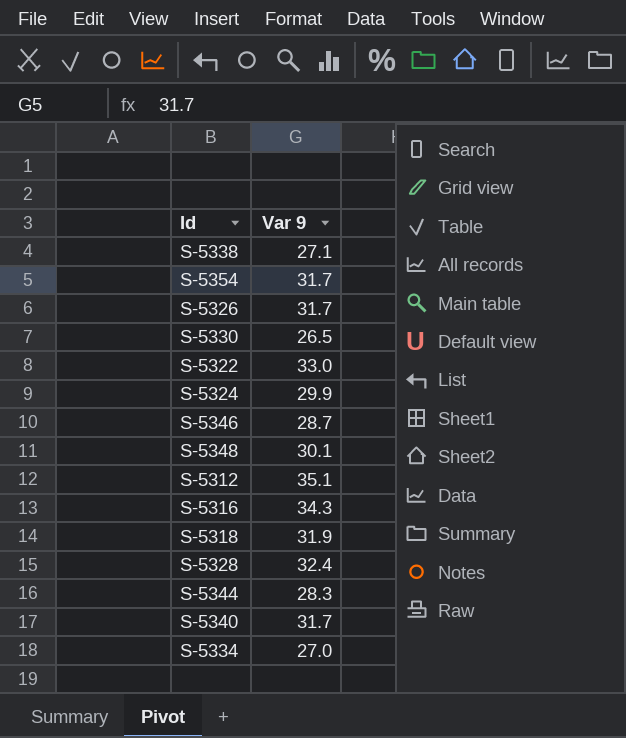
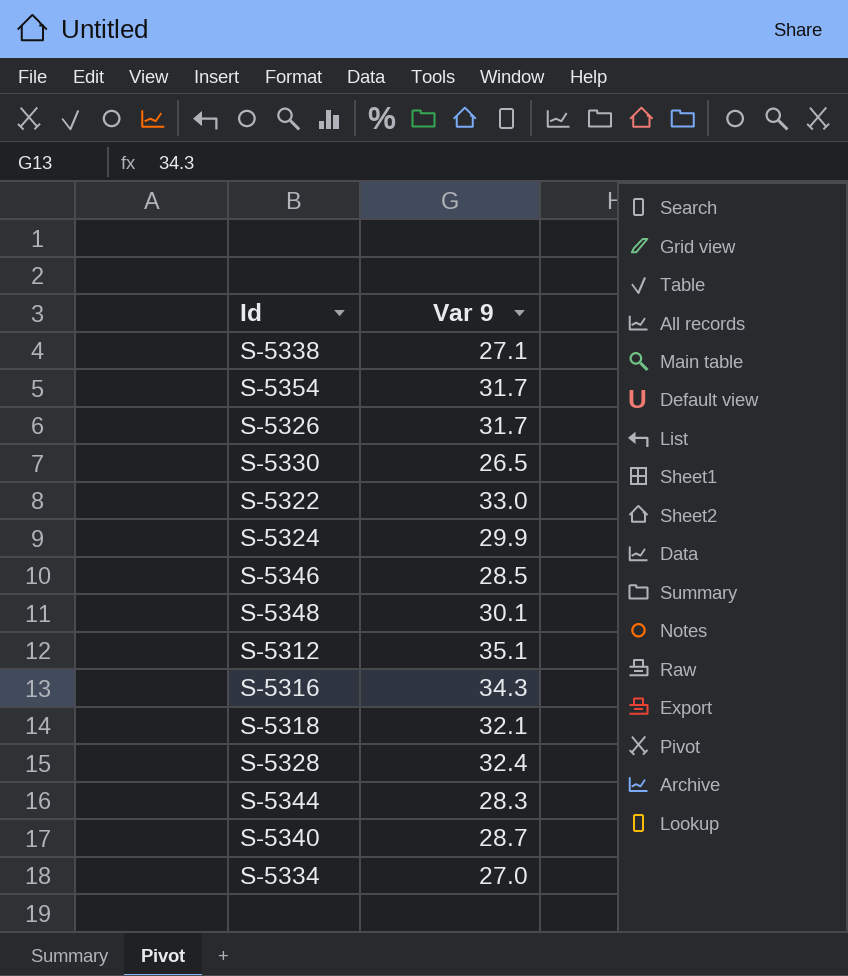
S-5346 | Var 9: 28.7 -> 28.5
S-5318 | Var 9: 31.9 -> 32.1
S-5340 | Var 9: 31.7 -> 28.7

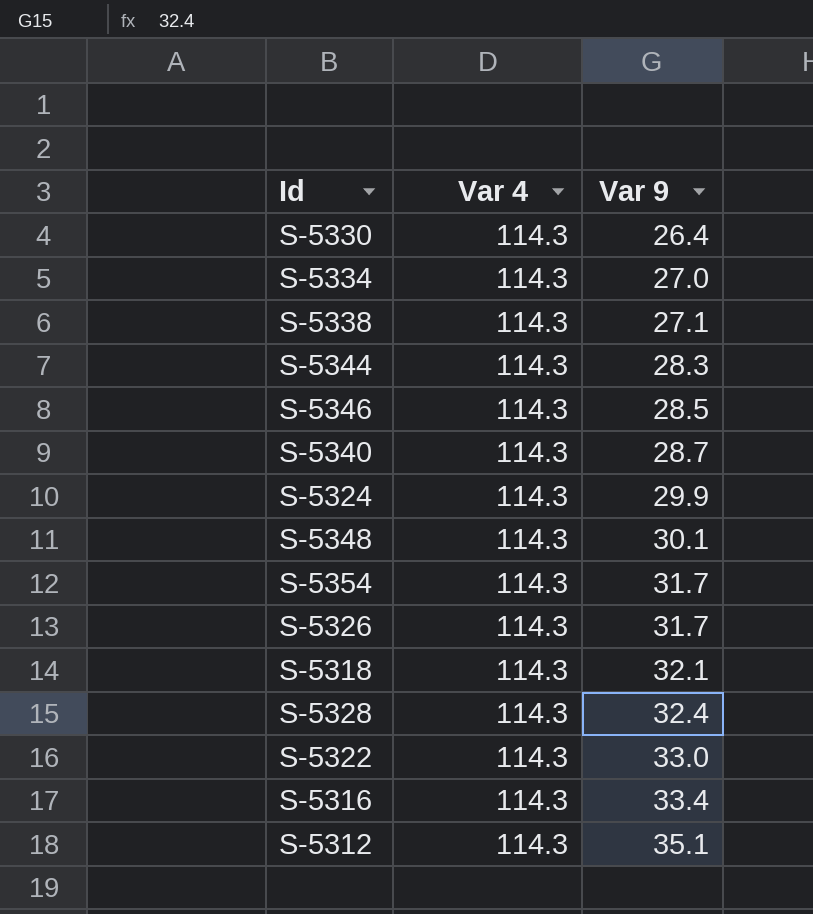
row order: none -> Var 9 ascending
column Var 4 | position: none -> 2
S-5330 | Var 9: 26.5 -> 26.4
S-5316 | Var 9: 34.3 -> 33.4

